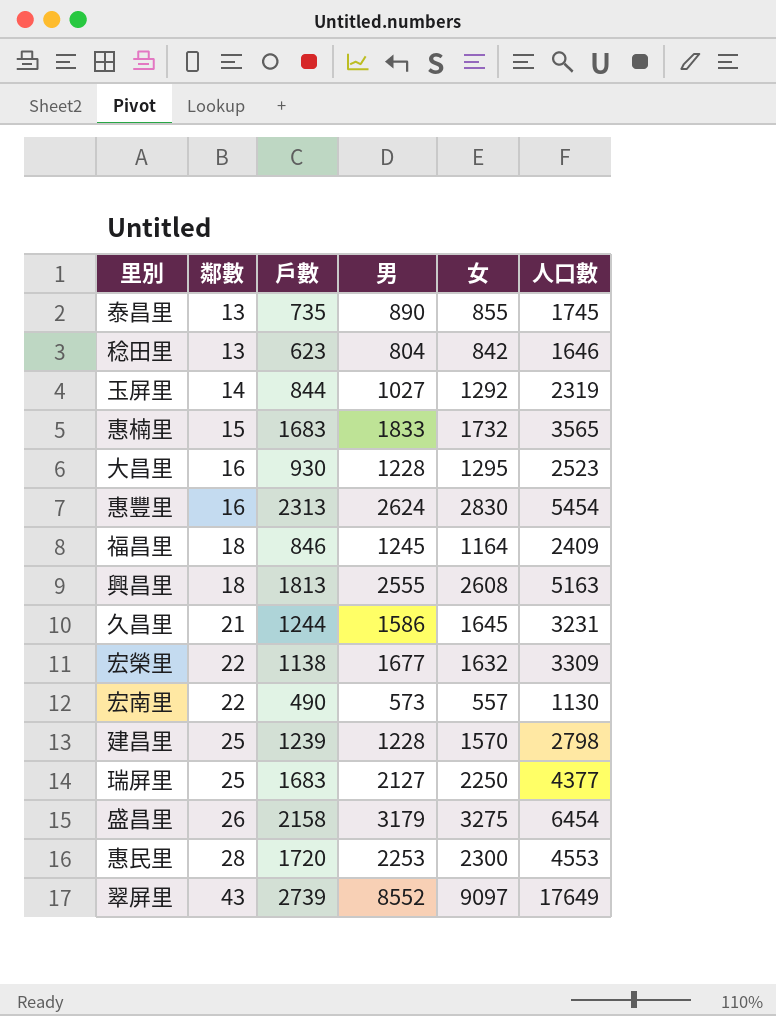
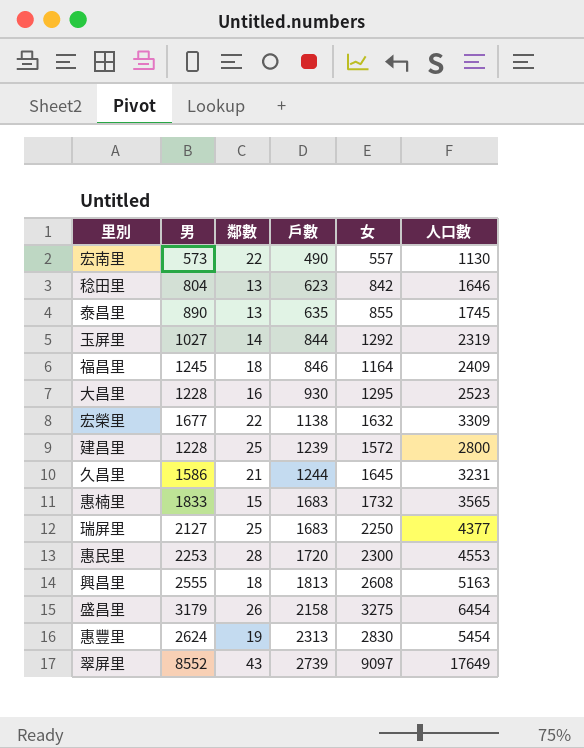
row order: 鄰數 ascending -> 戶數 ascending
column 男 | position: 4 -> 2
泰昌里 | 戶數: 735 -> 635
建昌里 | 女: 1570 -> 1572
建昌里 | 人口數: 2798 -> 2800
惠豐里 | 鄰數: 16 -> 19

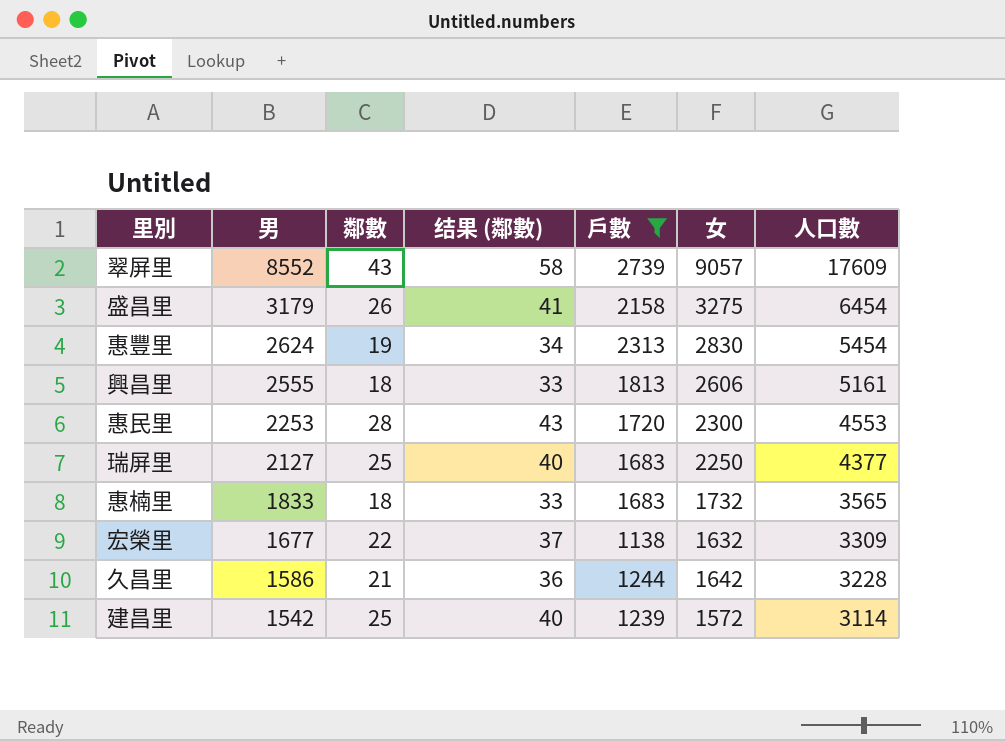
filter: none -> 戶數 >= 1138
row order: 戶數 ascending -> 男 descending
column 结果 (鄰數) | formula: none -> [鄰數] + 15
翠屏里 | 女: 9097 -> 9057
翠屏里 | 人口數: 17649 -> 17609
興昌里 | 女: 2608 -> 2606
興昌里 | 人口數: 5163 -> 5161
惠楠里 | 鄰數: 15 -> 18
久昌里 | 女: 1645 -> 1642
久昌里 | 人口數: 3231 -> 3228
建昌里 | 男: 1228 -> 1542
建昌里 | 人口數: 2800 -> 3114

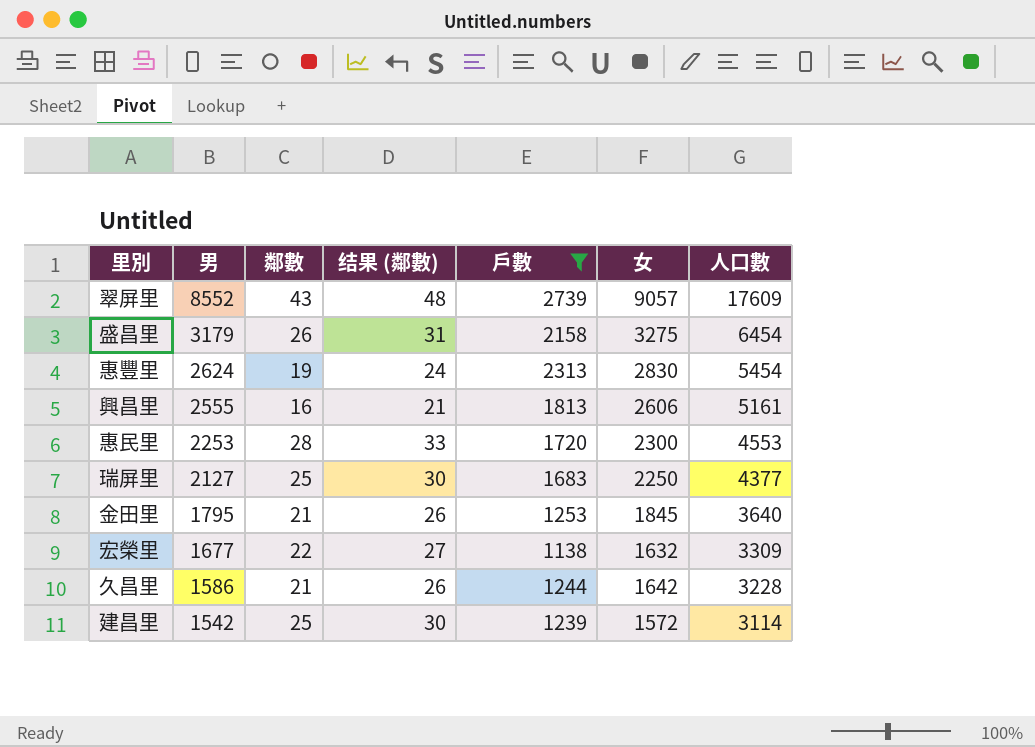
column 结果 (鄰數) | formula: [鄰數] + 15 -> [鄰數] + 5
row 惠楠里: 1833 | 18 | 33 | 1683 | 1732 | 3565 -> none
興昌里 | 鄰數: 18 -> 16
row 金田里: none -> 1795 | 21 | 26 | 1253 | 1845 | 3640

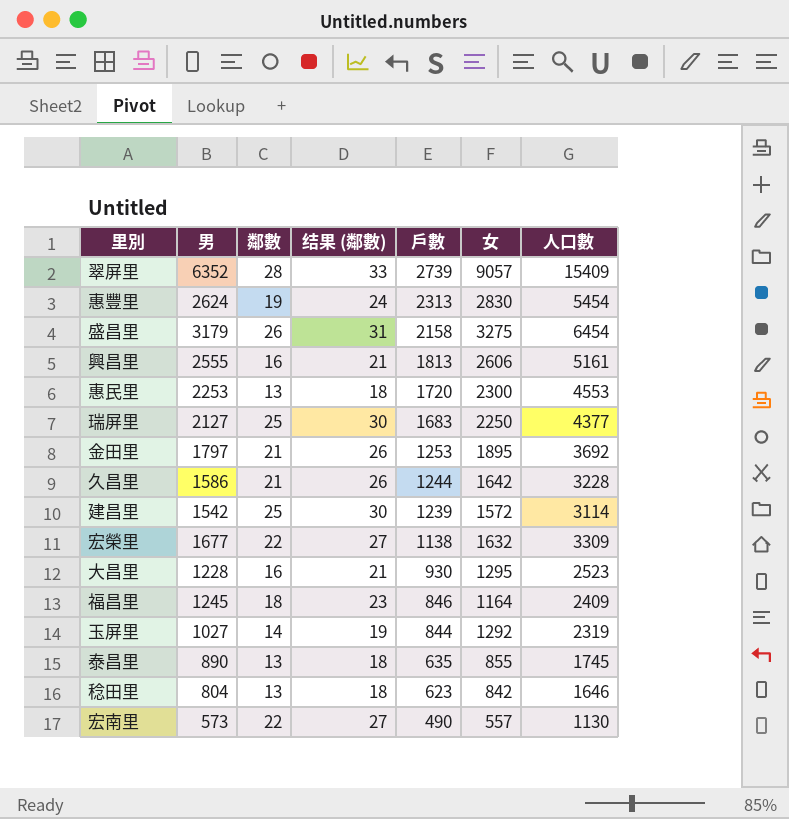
filter: 戶數 >= 1138 -> none
row order: 男 descending -> 戶數 descending
翠屏里 | 男: 8552 -> 6352
翠屏里 | 鄰數: 43 -> 28
翠屏里 | 结果 (鄰數): 48 -> 33
翠屏里 | 人口數: 17609 -> 15409
惠民里 | 鄰數: 28 -> 13
惠民里 | 结果 (鄰數): 33 -> 18
金田里 | 男: 1795 -> 1797
金田里 | 女: 1845 -> 1895
金田里 | 人口數: 3640 -> 3692

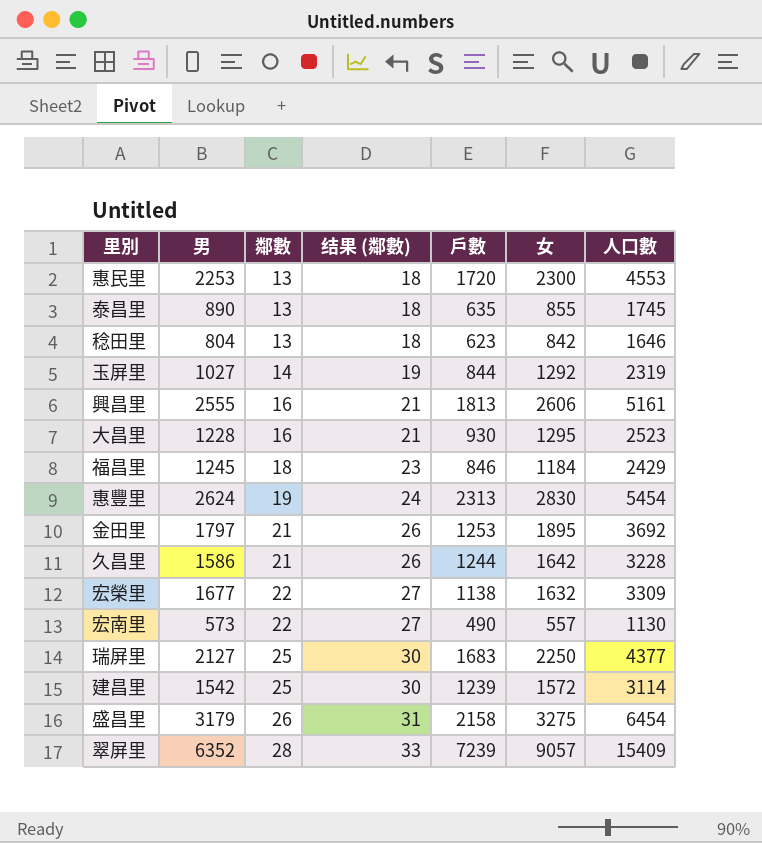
row order: 戶數 descending -> 鄰數 ascending
福昌里 | 女: 1164 -> 1184
福昌里 | 人口數: 2409 -> 2429
翠屏里 | 戶數: 2739 -> 7239

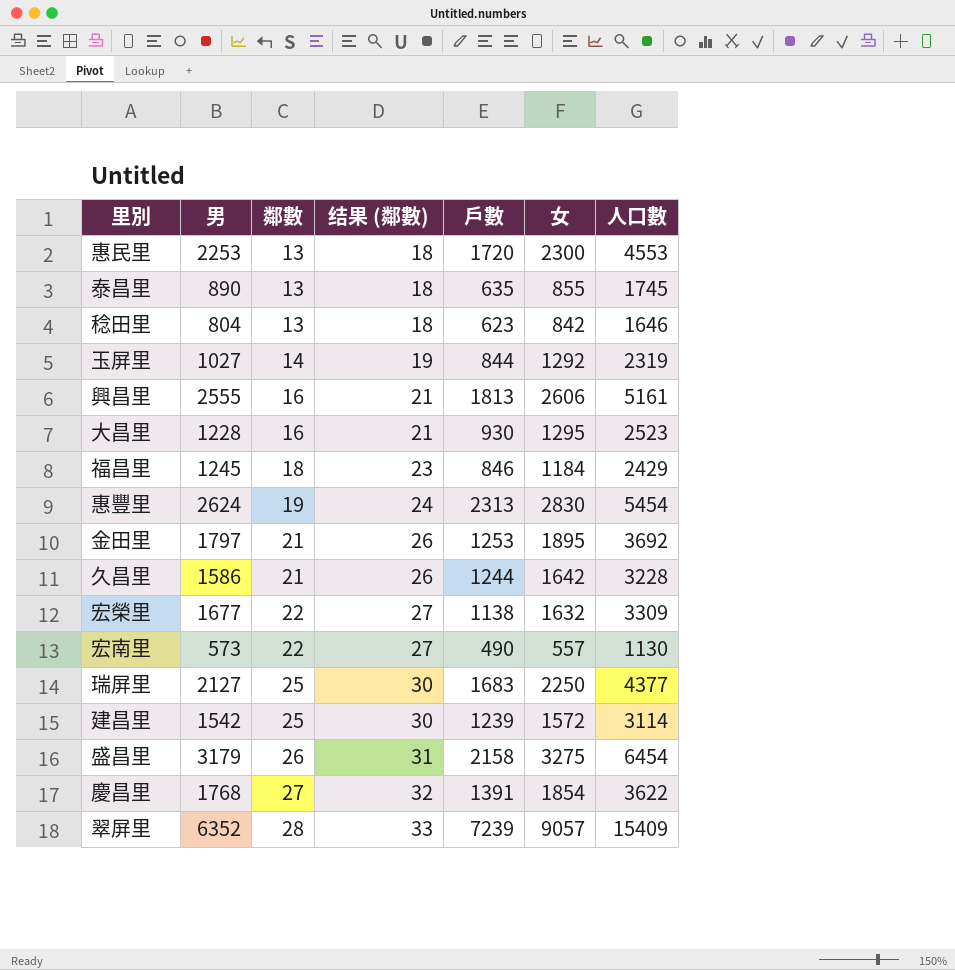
row 慶昌里: none -> 1768 | 27 | 32 | 1391 | 1854 | 3622

